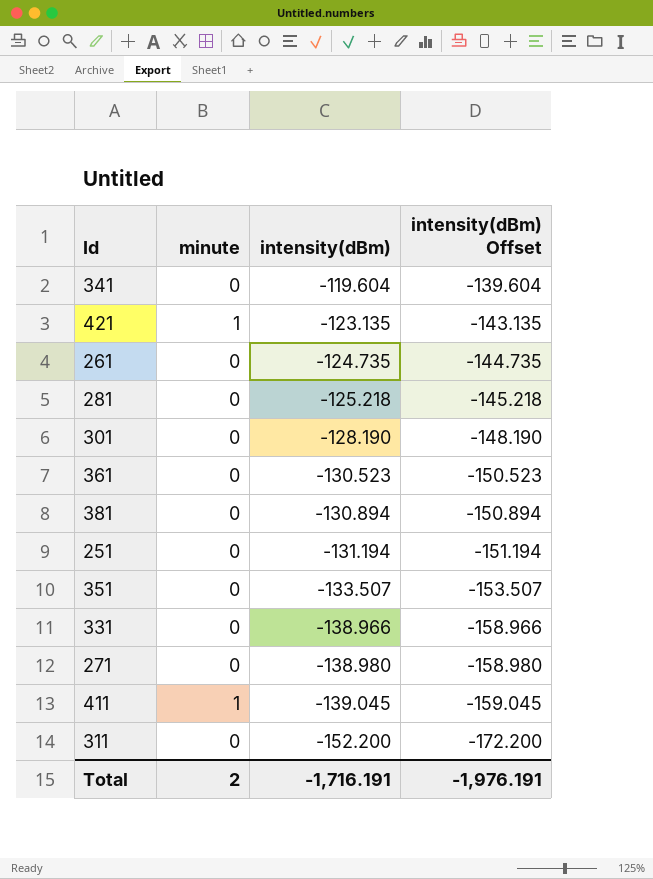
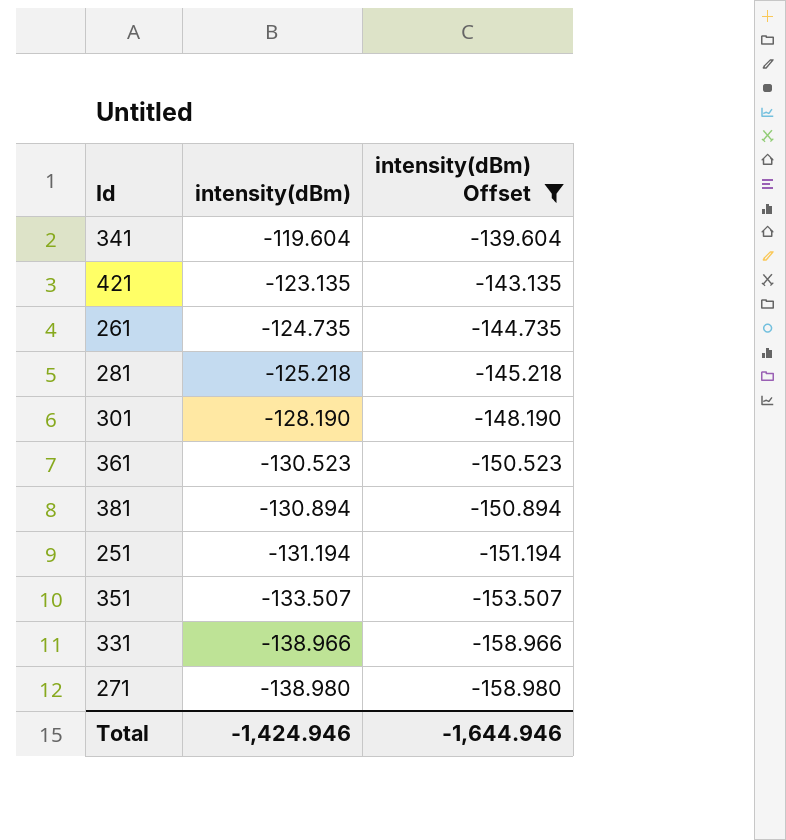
filter: none -> intensity(dBm) Offset >= -158.980
column minute | position: 2 -> none
Total | intensity(dBm): -1,716.191 -> -1,424.946
Total | intensity(dBm) Offset: -1,976.191 -> -1,644.946

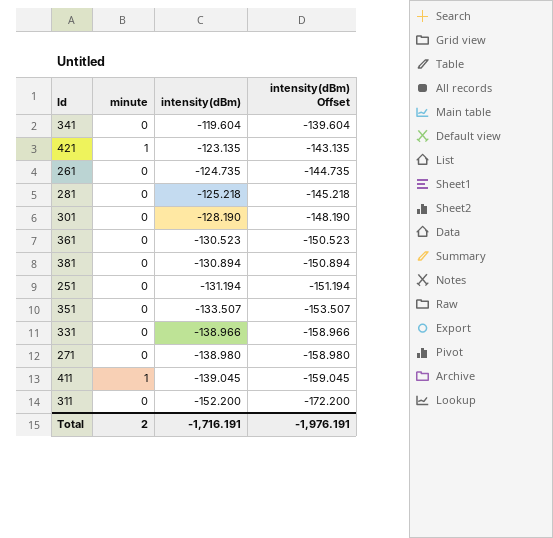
filter: intensity(dBm) Offset >= -158.980 -> none
column minute | position: none -> 2
Total | intensity(dBm): -1,424.946 -> -1,716.191
Total | intensity(dBm) Offset: -1,644.946 -> -1,976.191

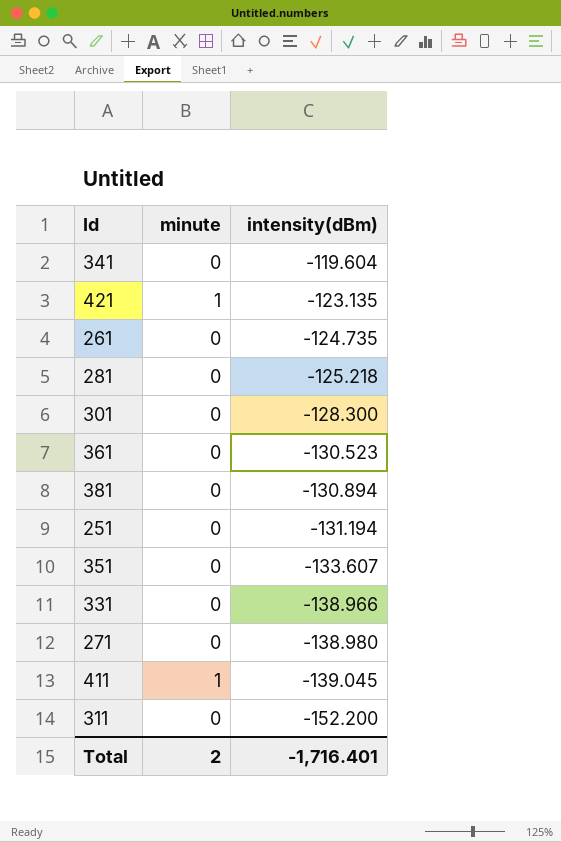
column intensity(dBm) Offset | formula: [intensity(dBm)] - 20 -> none
301 | intensity(dBm): -128.190 -> -128.300
351 | intensity(dBm): -133.507 -> -133.607
Total | intensity(dBm): -1,716.191 -> -1,716.401

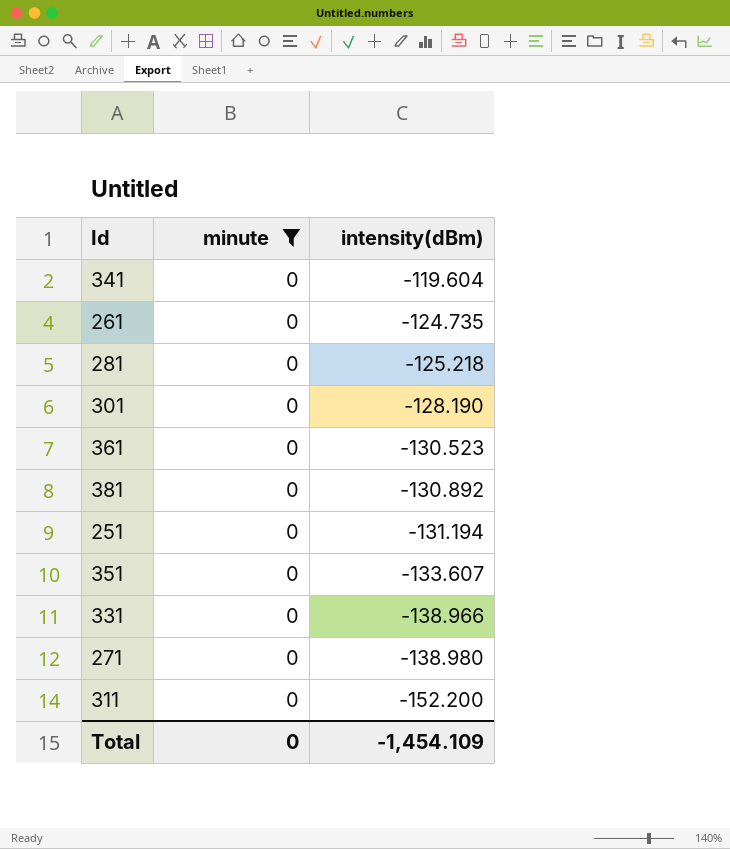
filter: none -> minute = 0
301 | intensity(dBm): -128.300 -> -128.190
381 | intensity(dBm): -130.894 -> -130.892
Total | minute: 2 -> 0
Total | intensity(dBm): -1,716.401 -> -1,454.109

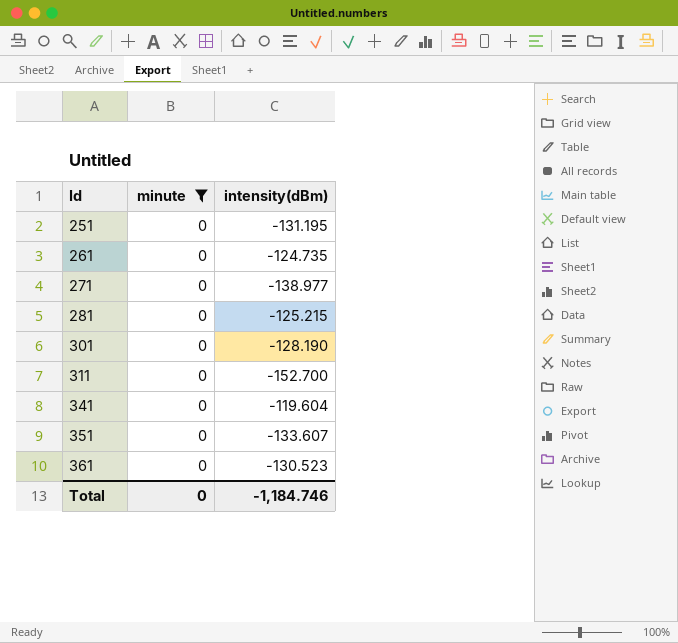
row order: intensity(dBm) descending -> Id ascending
row 381: 0 | -130.892 -> none
row 331: 0 | -138.966 -> none
251 | intensity(dBm): -131.194 -> -131.195
271 | intensity(dBm): -138.980 -> -138.977
281 | intensity(dBm): -125.218 -> -125.215
311 | intensity(dBm): -152.200 -> -152.700
Total | intensity(dBm): -1,454.109 -> -1,184.746

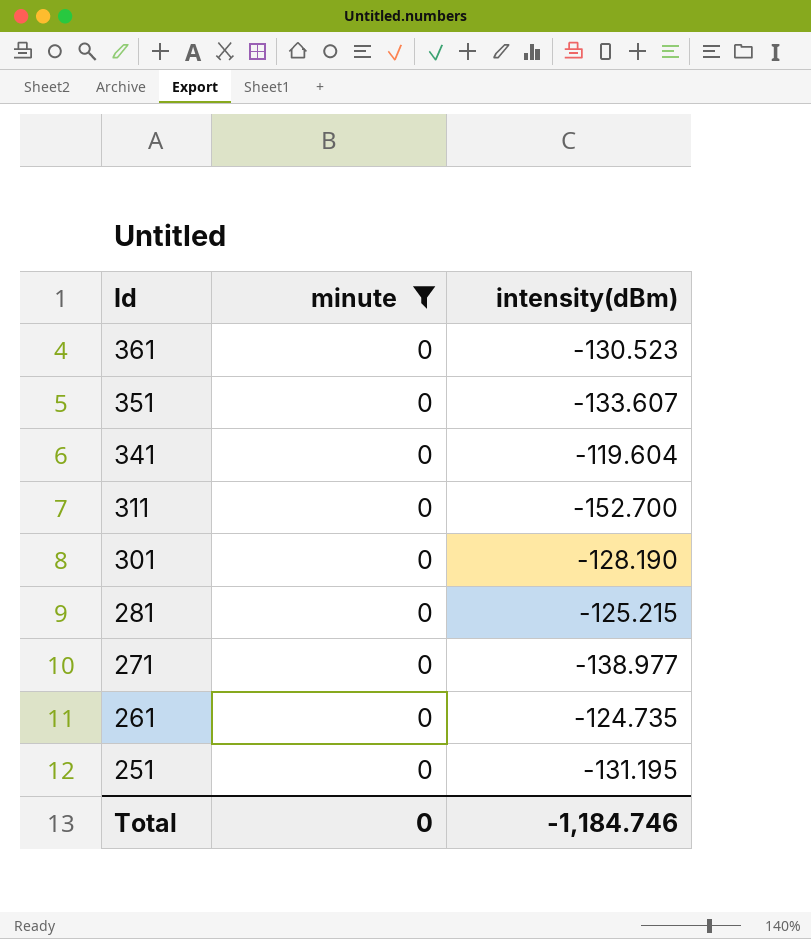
row order: Id ascending -> Id descending

